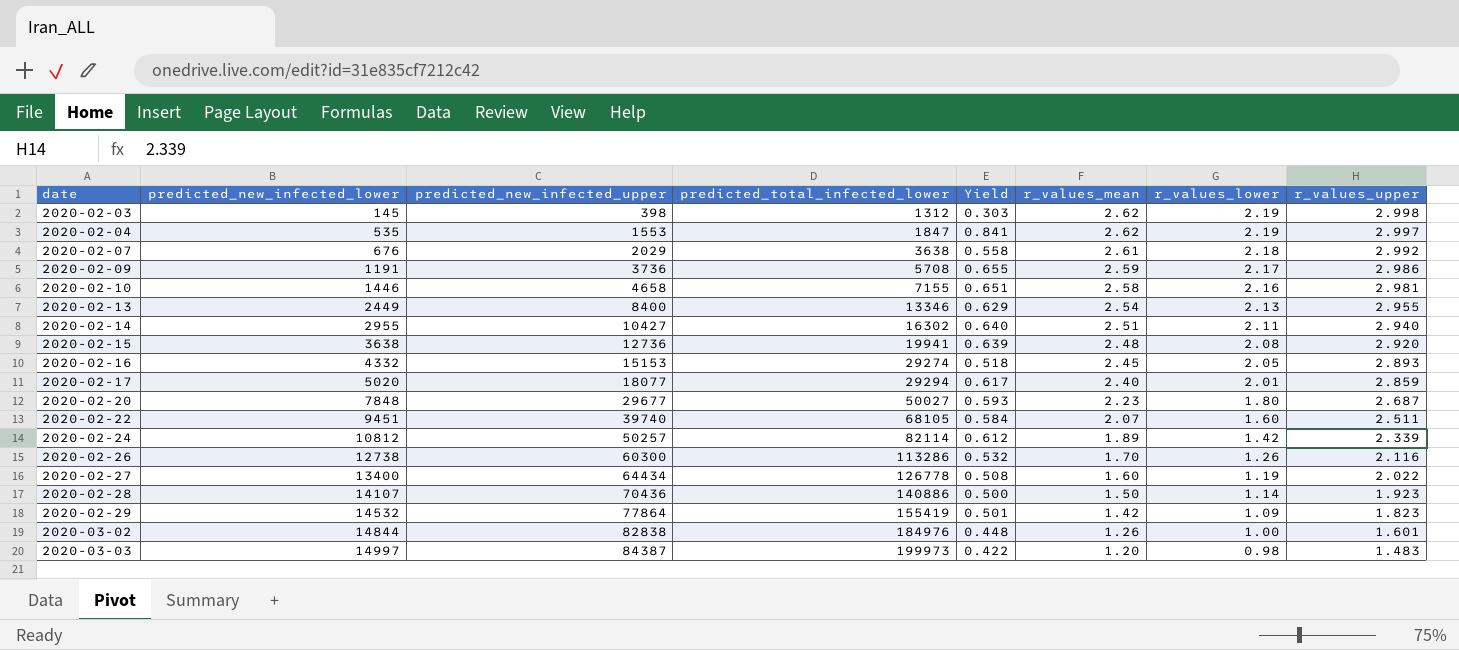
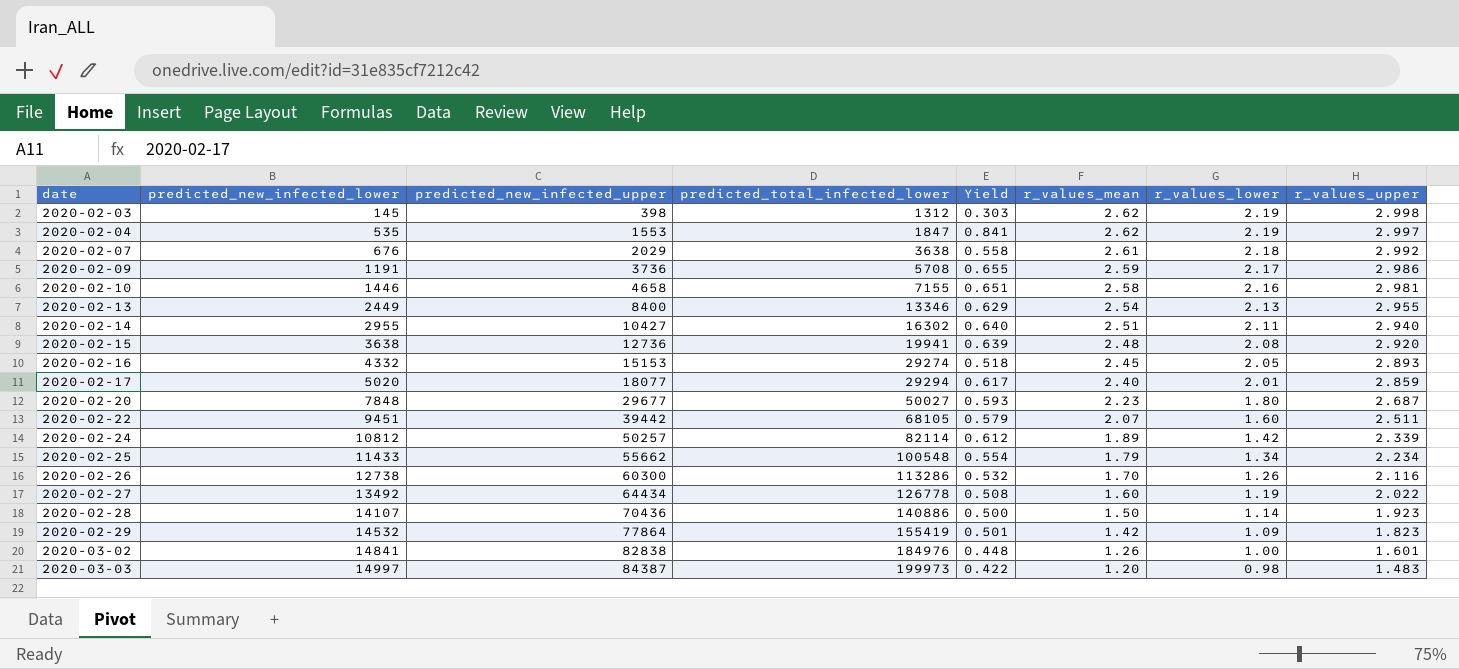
2020-02-22 | predicted_new_infected_upper: 39740 -> 39442
2020-02-22 | Yield: 0.584 -> 0.579
row 2020-02-25: none -> 11433 | 55662 | 100548 | 0.554 | 1.79 | 1.34 | 2.234
2020-02-27 | predicted_new_infected_lower: 13400 -> 13492
2020-03-02 | predicted_new_infected_lower: 14844 -> 14841

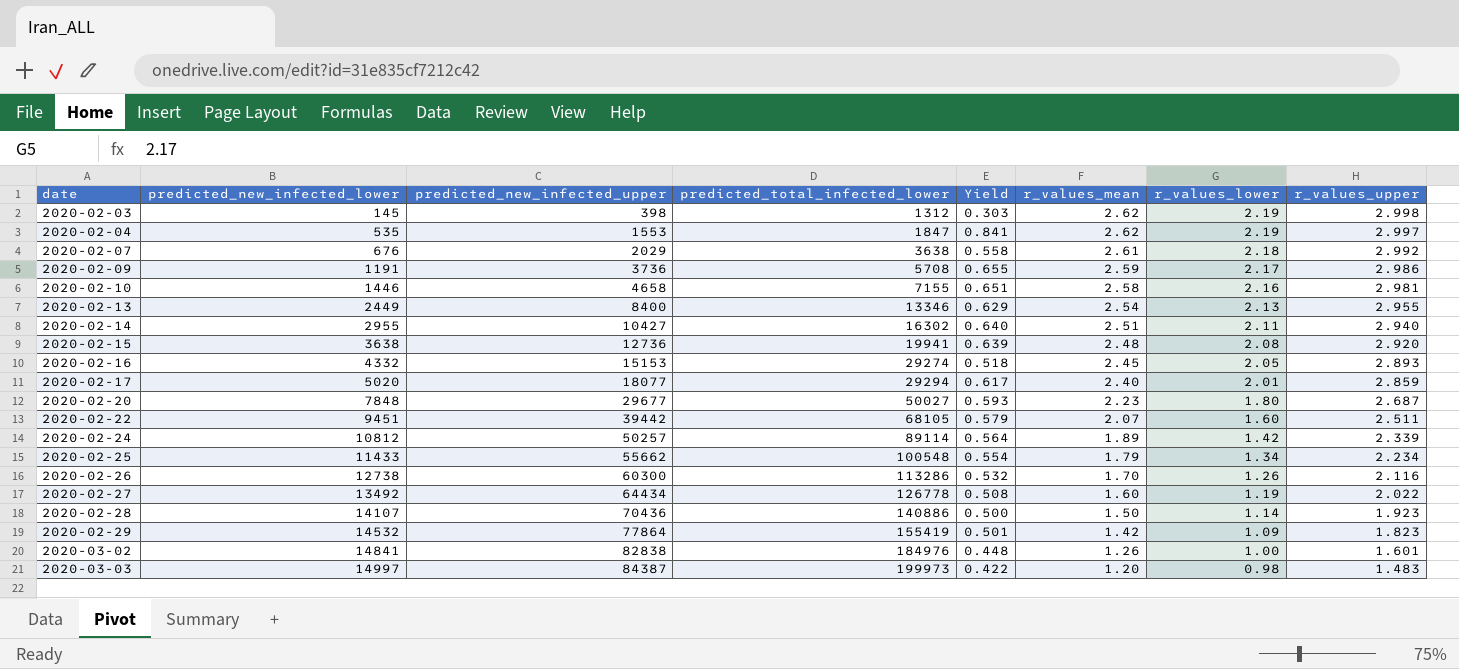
2020-02-24 | predicted_total_infected_lower: 82114 -> 89114
2020-02-24 | Yield: 0.612 -> 0.564

